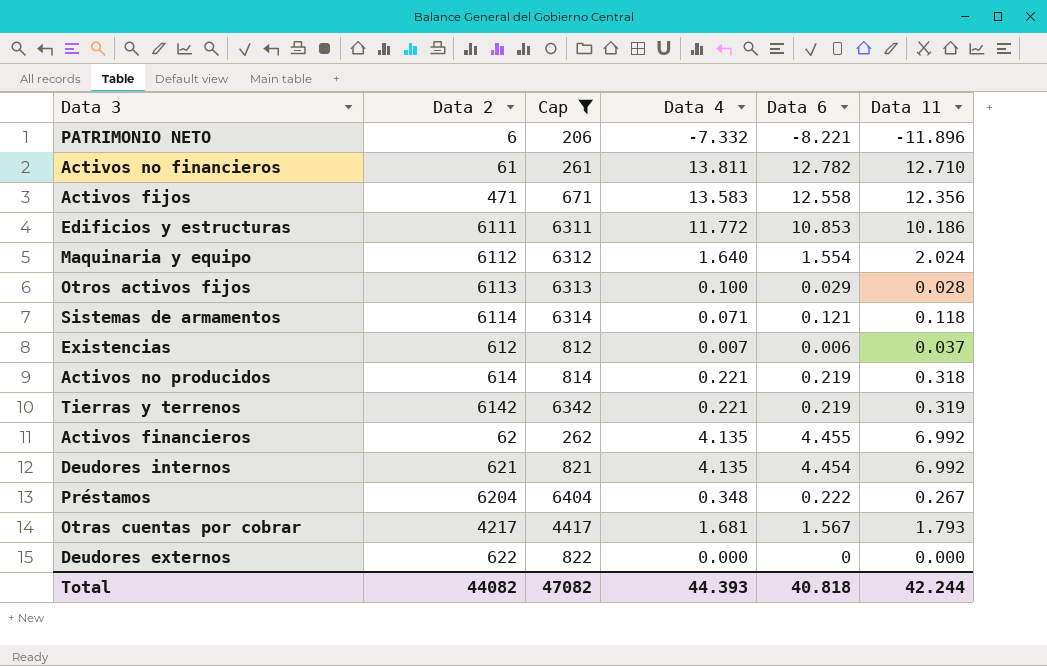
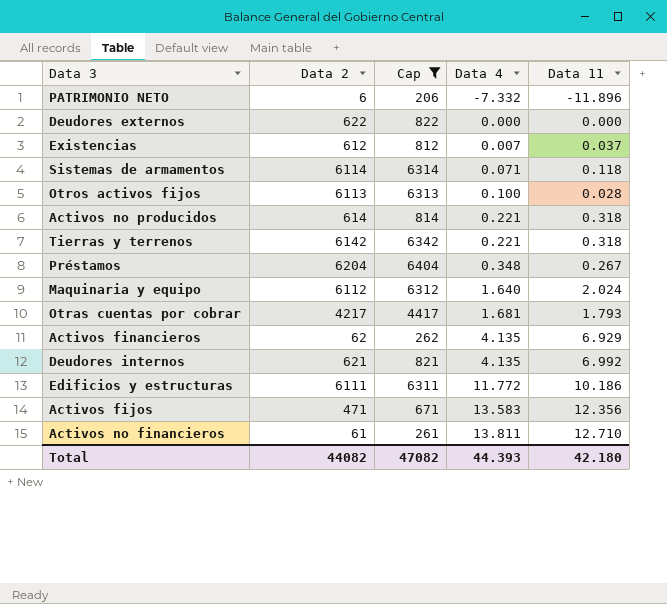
row order: none -> Data 4 ascending
column Data 6 | position: 5 -> none
Tierras y terrenos | Data 11: 0.319 -> 0.318
Activos financieros | Data 11: 6.992 -> 6.929
Total | Data 11: 42.244 -> 42.180

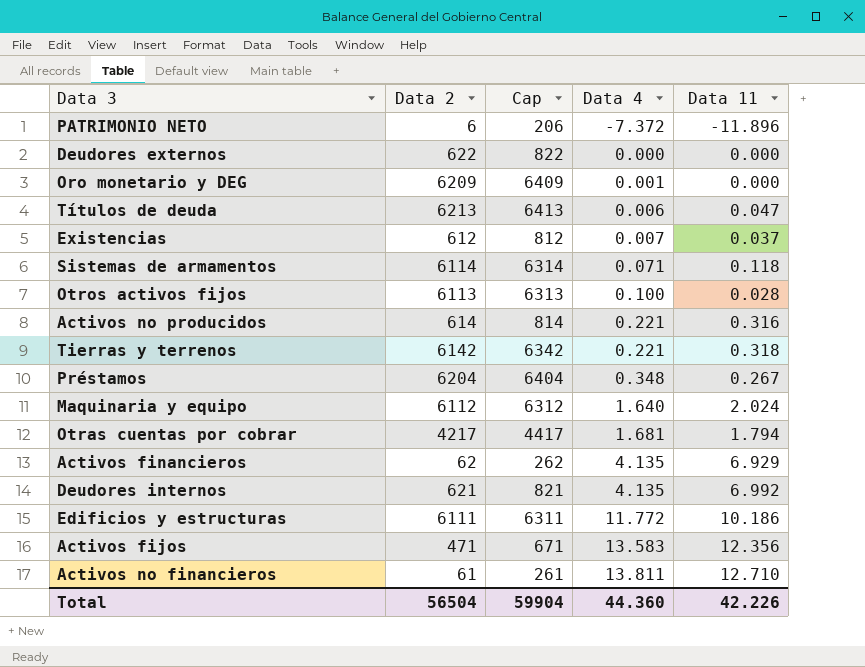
filter: Cap <= 6404 -> none
PATRIMONIO NETO | Data 4: -7.332 -> -7.372
Activos no producidos | Data 11: 0.318 -> 0.316
Otras cuentas por cobrar | Data 11: 1.793 -> 1.794
Total | Data 2: 44082 -> 56504
Total | Cap: 47082 -> 59904
Total | Data 4: 44.393 -> 44.360
Total | Data 11: 42.180 -> 42.226

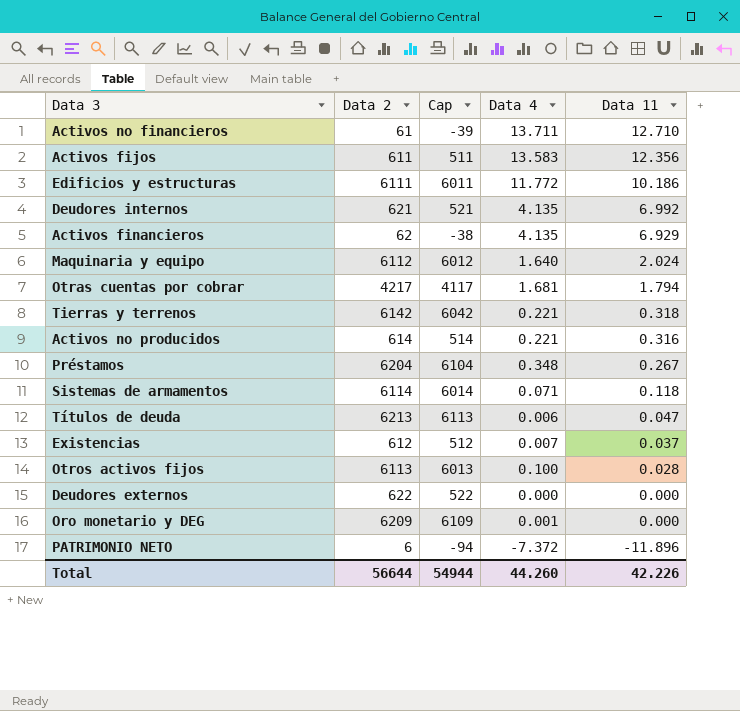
row order: Data 4 ascending -> Data 11 descending
column Cap | formula: [Data 2] + 200 -> [Data 2] - 100
Activos no financieros | Data 4: 13.811 -> 13.711
Activos fijos | Data 2: 471 -> 611
Total | Data 2: 56504 -> 56644
Total | Cap: 59904 -> 54944
Total | Data 4: 44.360 -> 44.260

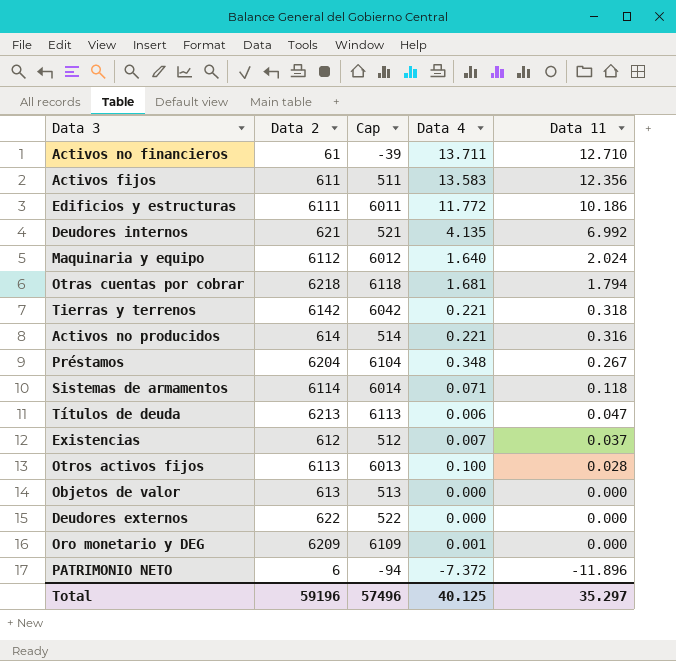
row Activos financieros: 62 | -38 | 4.135 | 6.929 -> none
Otras cuentas por cobrar | Data 2: 4217 -> 6218
Otras cuentas por cobrar | Cap: 4117 -> 6118
row Objetos de valor: none -> 613 | 513 | 0.000 | 0.000
Total | Data 2: 56644 -> 59196
Total | Cap: 54944 -> 57496
Total | Data 4: 44.260 -> 40.125
Total | Data 11: 42.226 -> 35.297

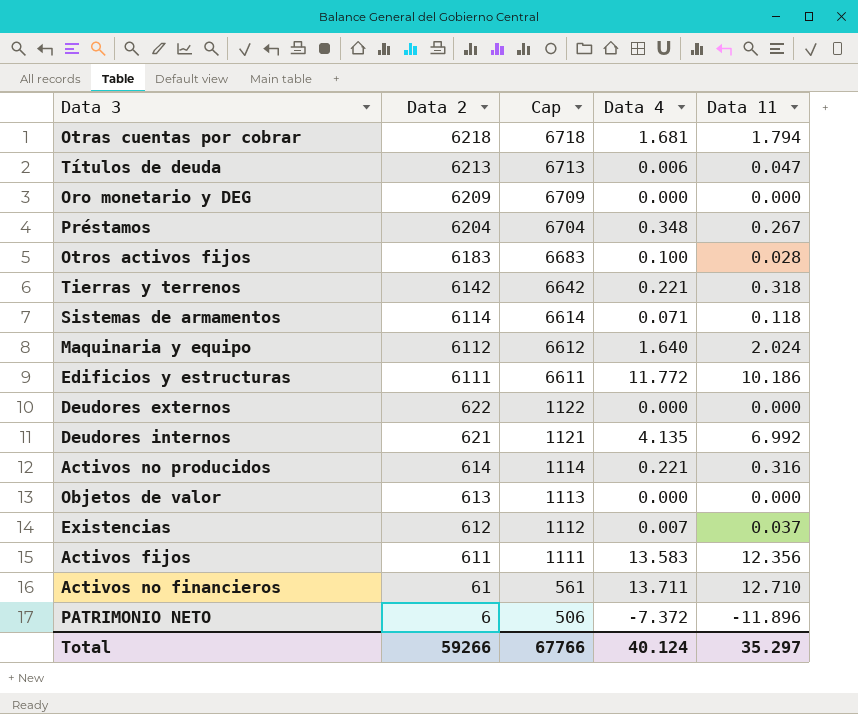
row order: Data 11 descending -> Data 2 descending
column Cap | formula: [Data 2] - 100 -> [Data 2] + 500
Oro monetario y DEG | Data 4: 0.001 -> 0.000
Otros activos fijos | Data 2: 6113 -> 6183
Total | Data 2: 59196 -> 59266
Total | Cap: 57496 -> 67766
Total | Data 4: 40.125 -> 40.124

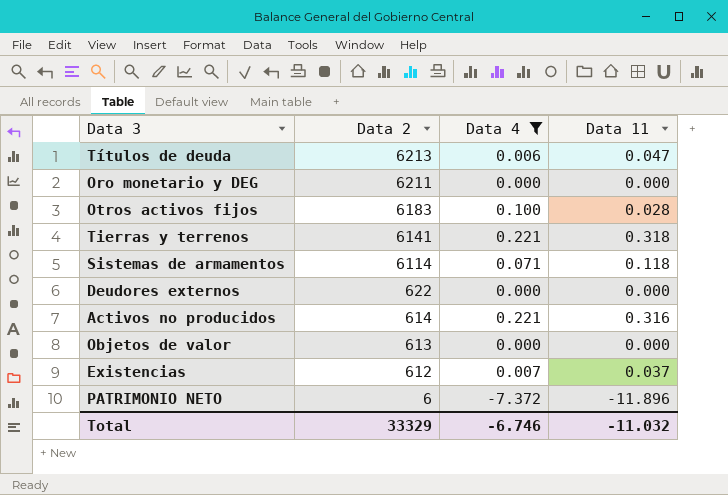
filter: none -> Data 4 <= 0.221
column Cap | formula: [Data 2] + 500 -> none
Oro monetario y DEG | Data 2: 6209 -> 6211
Tierras y terrenos | Data 2: 6142 -> 6141
Total | Data 2: 59266 -> 33329
Total | Data 4: 40.124 -> -6.746
Total | Data 11: 35.297 -> -11.032

